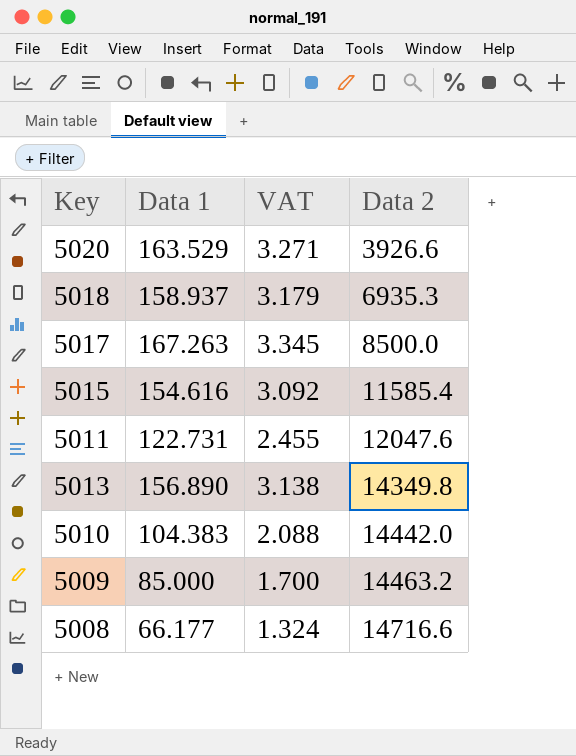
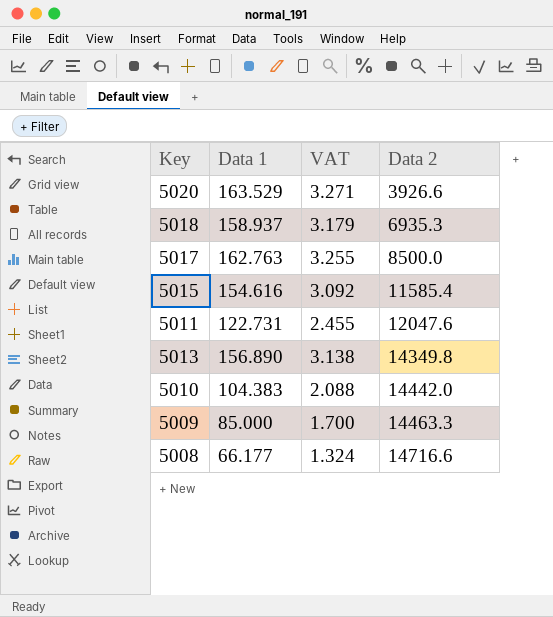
5017 | Data 1: 167.263 -> 162.763
5017 | VAT: 3.345 -> 3.255
5009 | Data 2: 14463.2 -> 14463.3

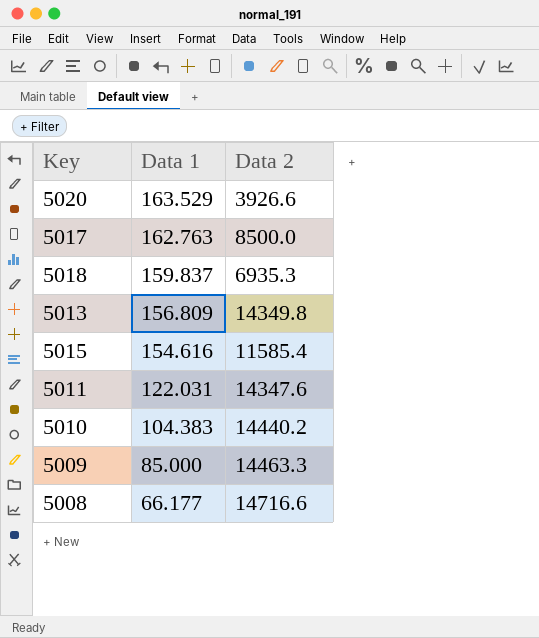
row order: Data 2 ascending -> Data 1 descending
column VAT | formula: [Data 1] * 0.02 -> none
5018 | Data 1: 158.937 -> 159.837
5013 | Data 1: 156.890 -> 156.809
5011 | Data 1: 122.731 -> 122.031
5011 | Data 2: 12047.6 -> 14347.6
5010 | Data 2: 14442.0 -> 14440.2

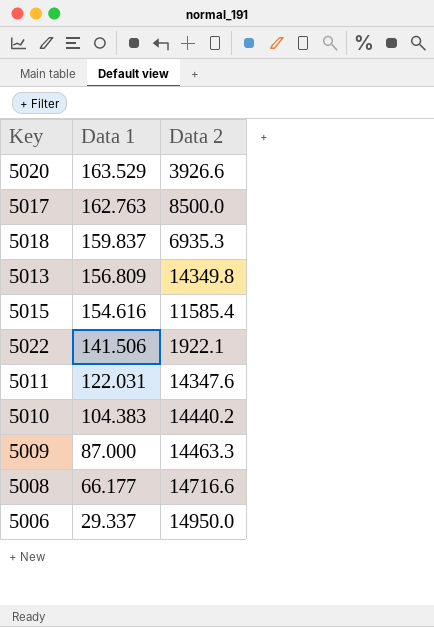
row 5022: none -> 141.506 | 1922.1
5009 | Data 1: 85.000 -> 87.000
row 5006: none -> 29.337 | 14950.0

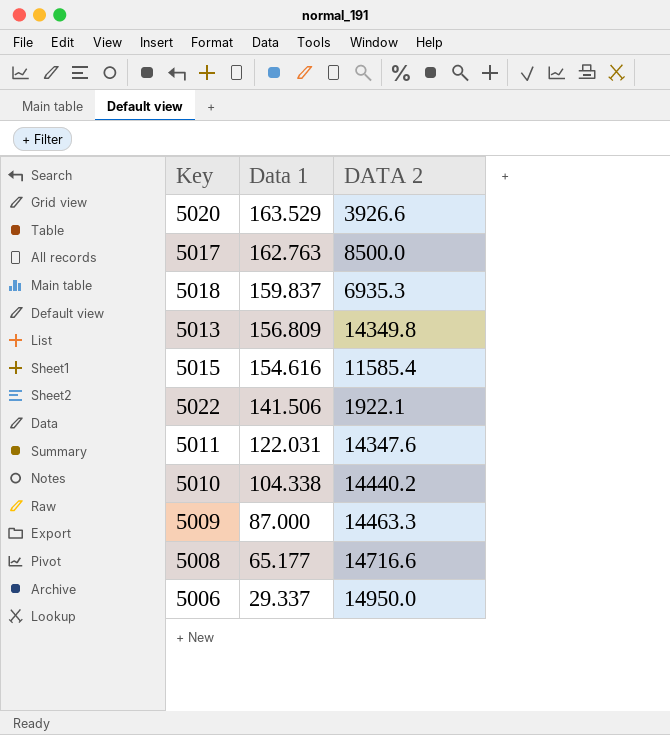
column name: Data 2 -> DATA 2
5010 | Data 1: 104.383 -> 104.338
5008 | Data 1: 66.177 -> 65.177

